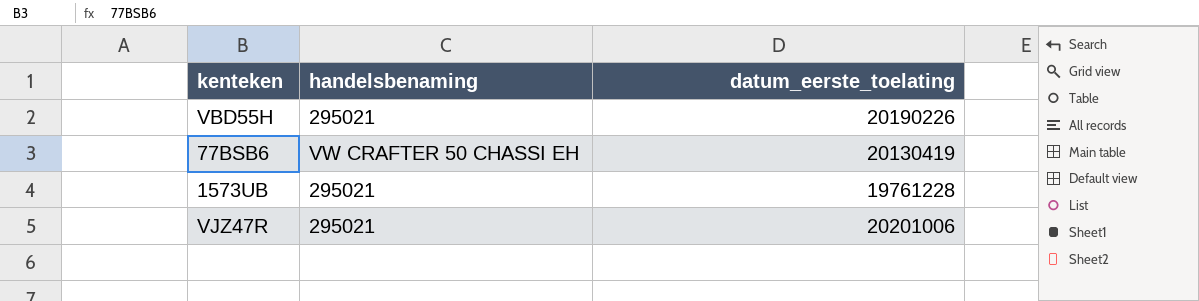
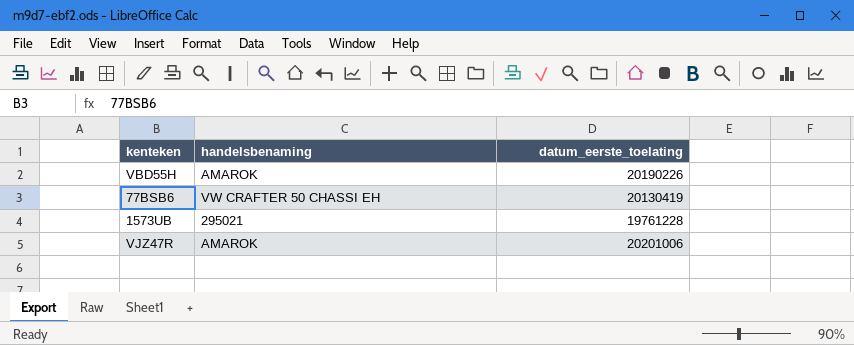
VBD55H | handelsbenaming: 295021 -> AMAROK
VJZ47R | handelsbenaming: 295021 -> AMAROK

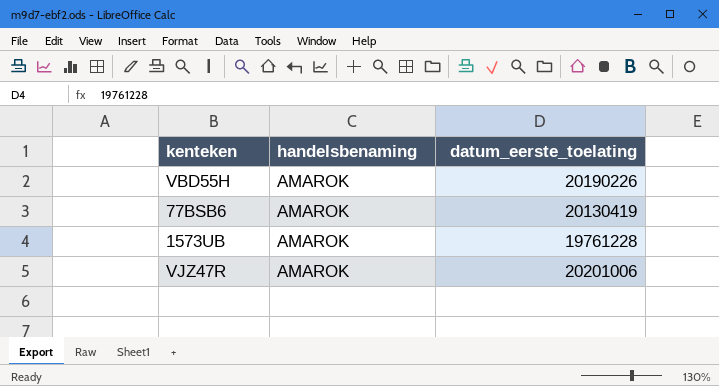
77BSB6 | handelsbenaming: VW CRAFTER 50 CHASSI EH -> AMAROK
1573UB | handelsbenaming: 295021 -> AMAROK

